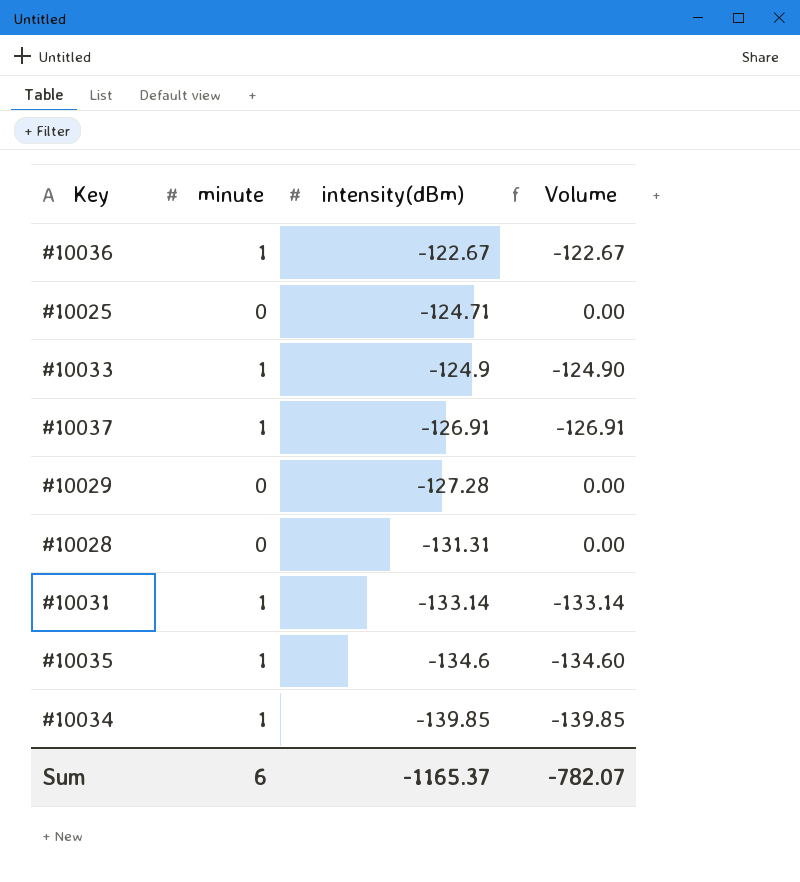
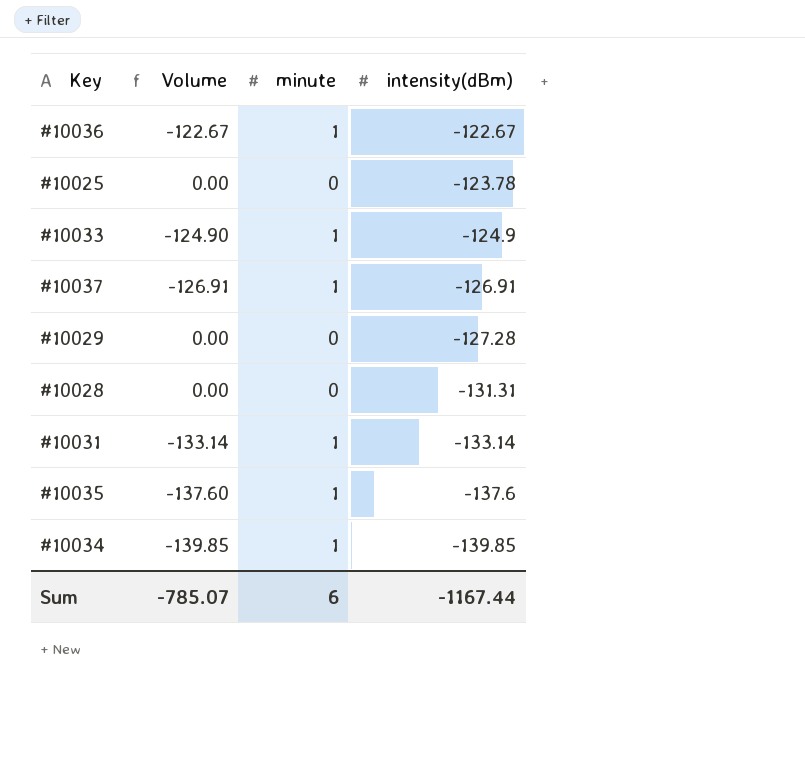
column Volume | position: 4 -> 2
#10025 | intensity(dBm): -124.71 -> -123.78
#10035 | Volume: -134.60 -> -137.60
#10035 | intensity(dBm): -134.6 -> -137.6
Sum | Volume: -782.07 -> -785.07
Sum | intensity(dBm): -1165.37 -> -1167.44

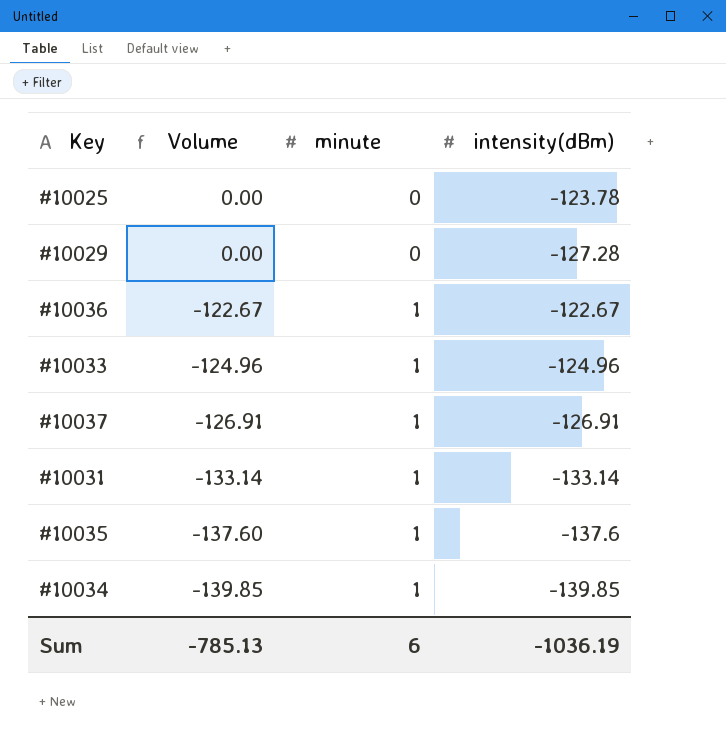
row order: intensity(dBm) descending -> Volume descending
row #10028: 0.00 | 0 | -131.31 -> none
#10033 | Volume: -124.90 -> -124.96
#10033 | intensity(dBm): -124.9 -> -124.96
Sum | Volume: -785.07 -> -785.13
Sum | intensity(dBm): -1167.44 -> -1036.19

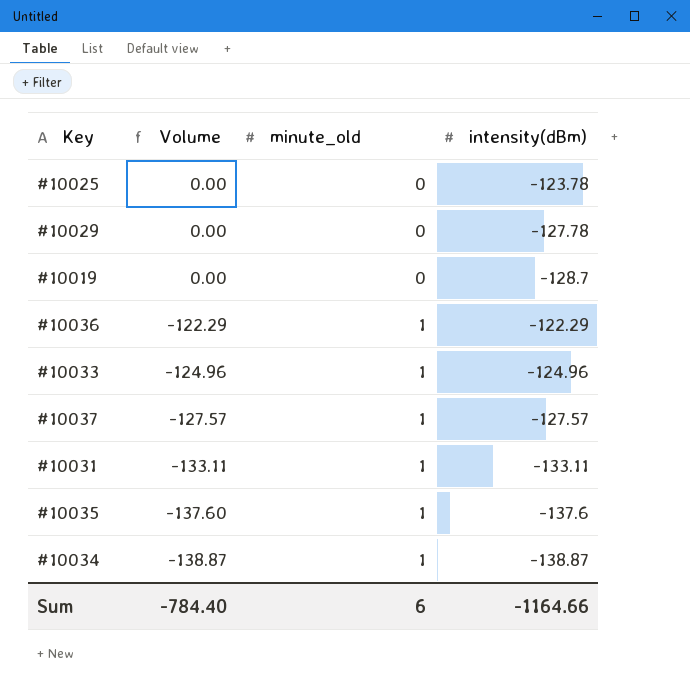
column name: minute -> minute_old
#10029 | intensity(dBm): -127.28 -> -127.78
row #10019: none -> 0.00 | 0 | -128.7
#10036 | Volume: -122.67 -> -122.29
#10036 | intensity(dBm): -122.67 -> -122.29
#10037 | Volume: -126.91 -> -127.57
#10037 | intensity(dBm): -126.91 -> -127.57
#10031 | Volume: -133.14 -> -133.11
#10031 | intensity(dBm): -133.14 -> -133.11
#10034 | Volume: -139.85 -> -138.87
#10034 | intensity(dBm): -139.85 -> -138.87
Sum | Volume: -785.13 -> -784.40
Sum | intensity(dBm): -1036.19 -> -1164.66

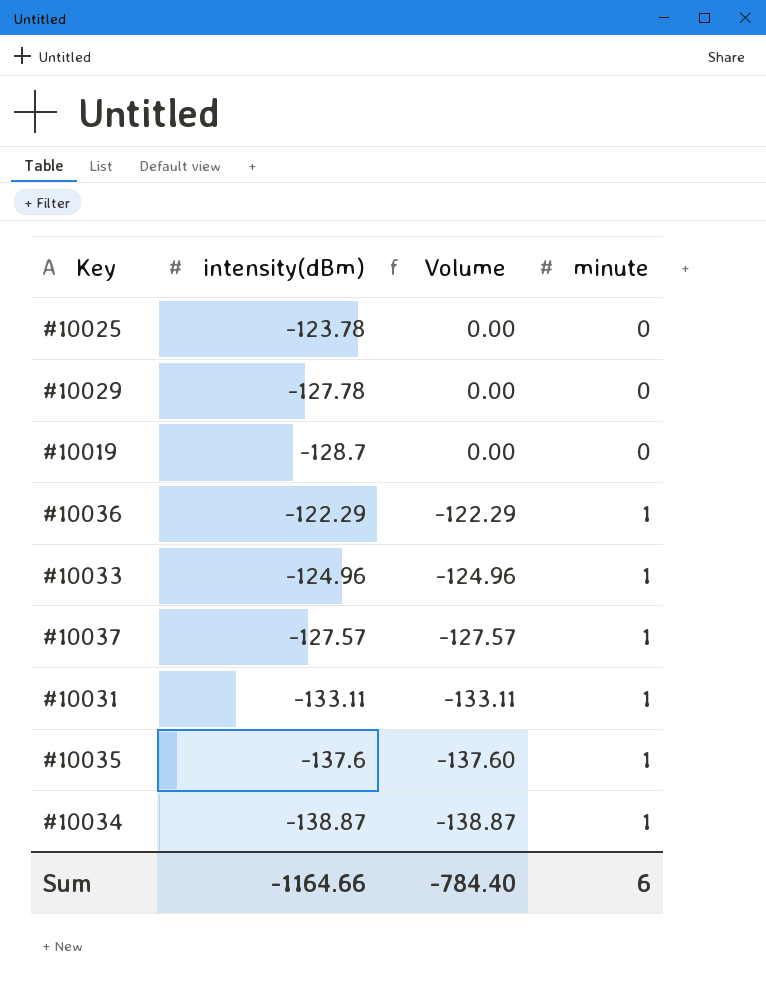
column intensity(dBm) | position: 4 -> 2
column name: minute_old -> minute

